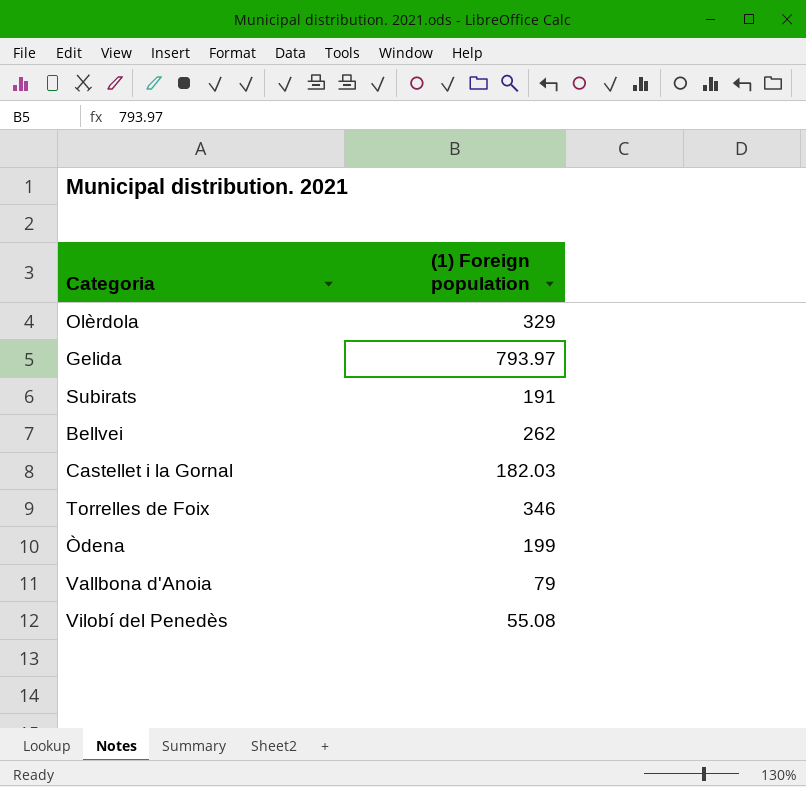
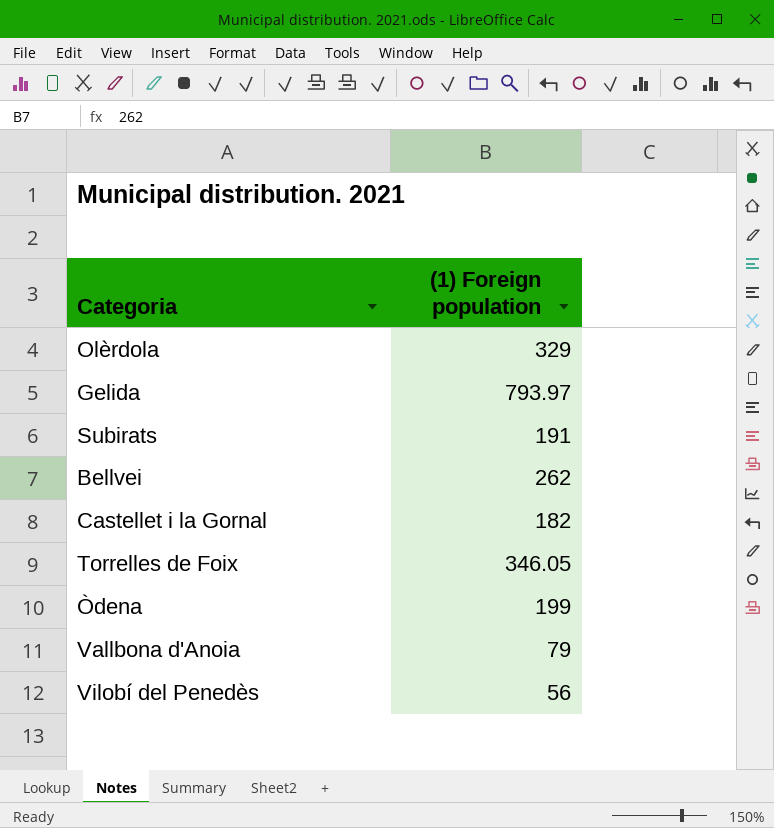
Castellet i la Gornal | (1) Foreign population: 182.03 -> 182
Torrelles de Foix | (1) Foreign population: 346 -> 346.05
Vilobí del Penedès | (1) Foreign population: 55.08 -> 56

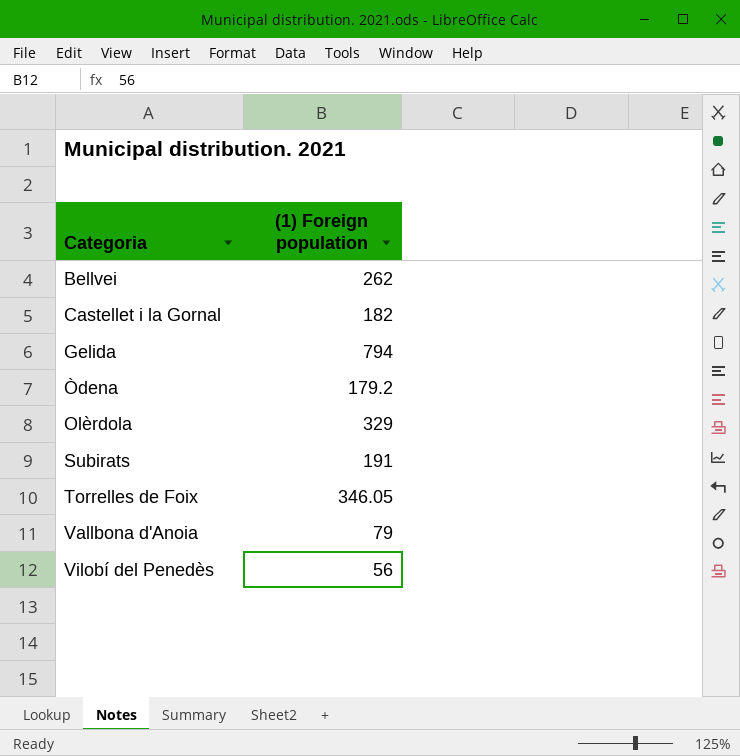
row order: none -> Categoria ascending
Gelida | (1) Foreign population: 793.97 -> 794
Òdena | (1) Foreign population: 199 -> 179.2

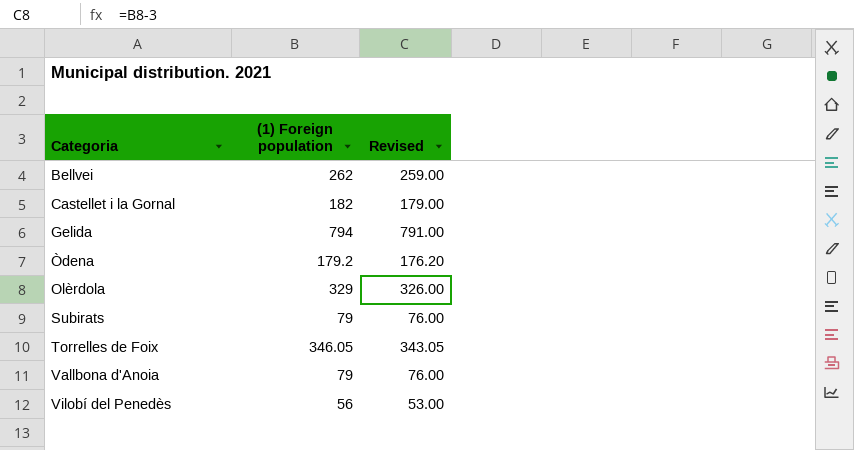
column Revised | formula: none -> [(1) Foreign population] - 3
Subirats | (1) Foreign population: 191 -> 79

